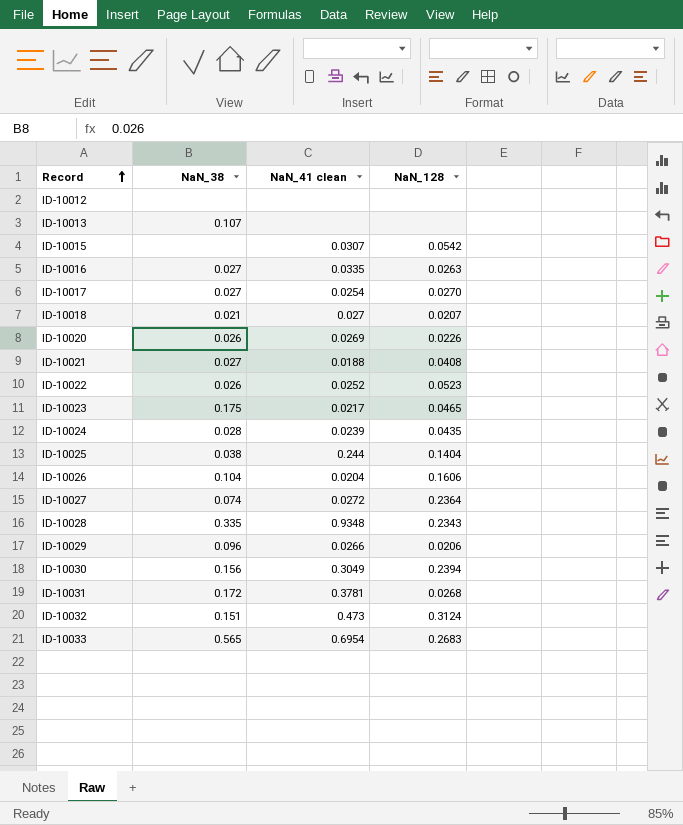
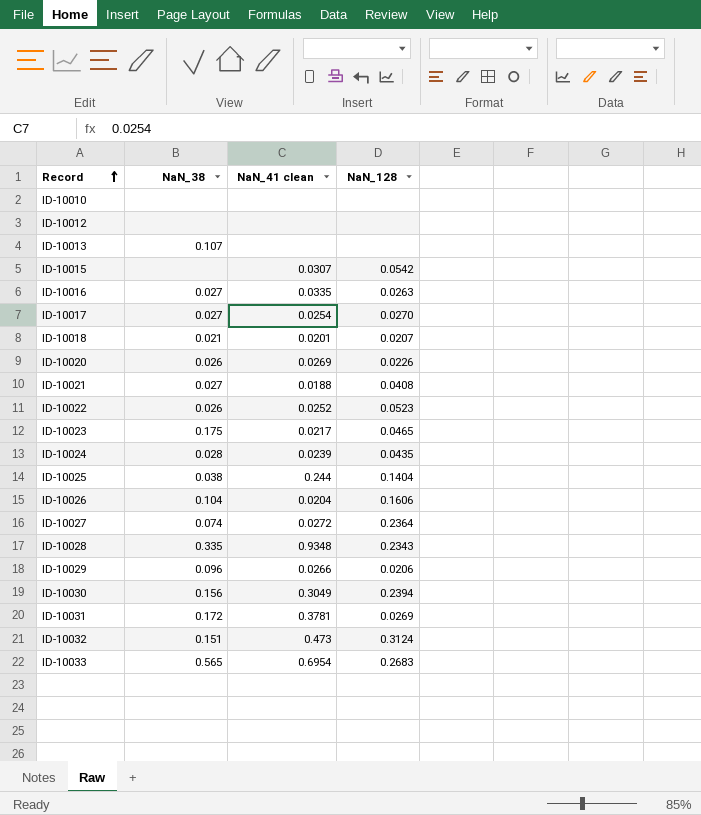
row ID-10010: none -> none | none | none
ID-10018 | NaN_41 clean: 0.027 -> 0.0201
ID-10031 | NaN_128: 0.0268 -> 0.0269

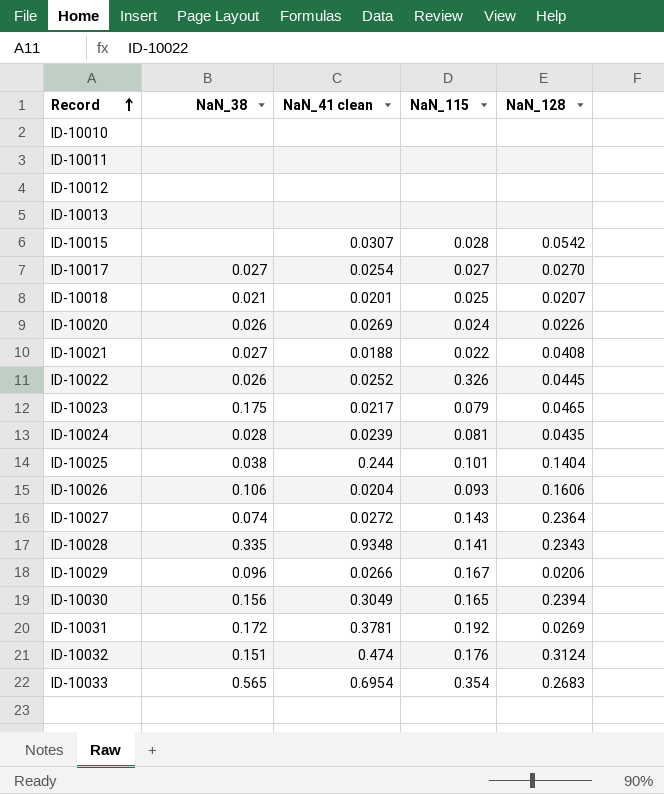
column NaN_115 | position: none -> 4
row ID-10016: 0.027 | 0.0335 | 0.0263 -> none
row ID-10011: none -> none | none | none | none
ID-10013 | NaN_38: 0.107 -> none
ID-10022 | NaN_128: 0.0523 -> 0.0445
ID-10026 | NaN_38: 0.104 -> 0.106
ID-10032 | NaN_41 clean: 0.473 -> 0.474

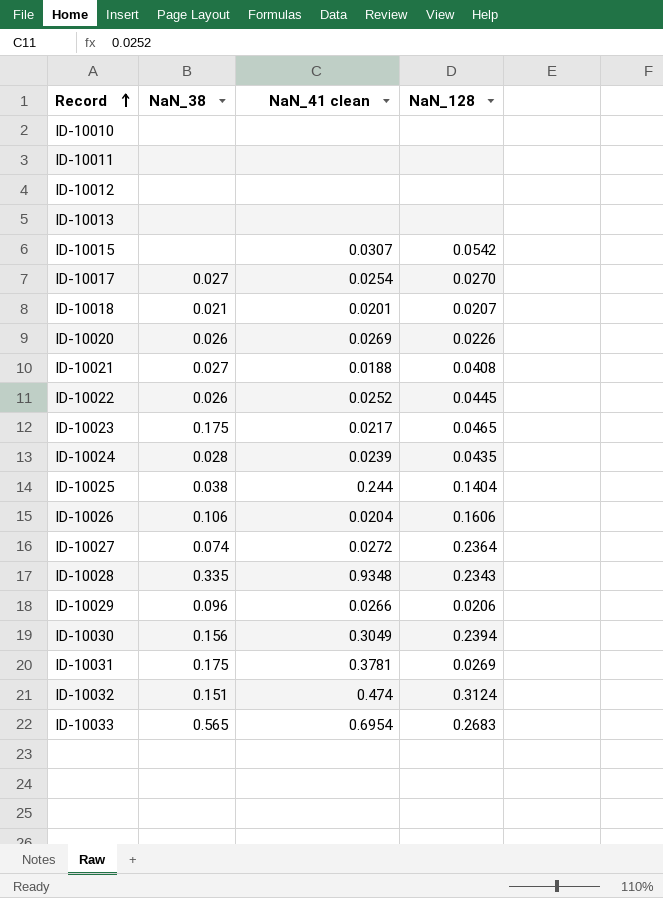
column NaN_115 | position: 4 -> none
ID-10031 | NaN_38: 0.172 -> 0.175

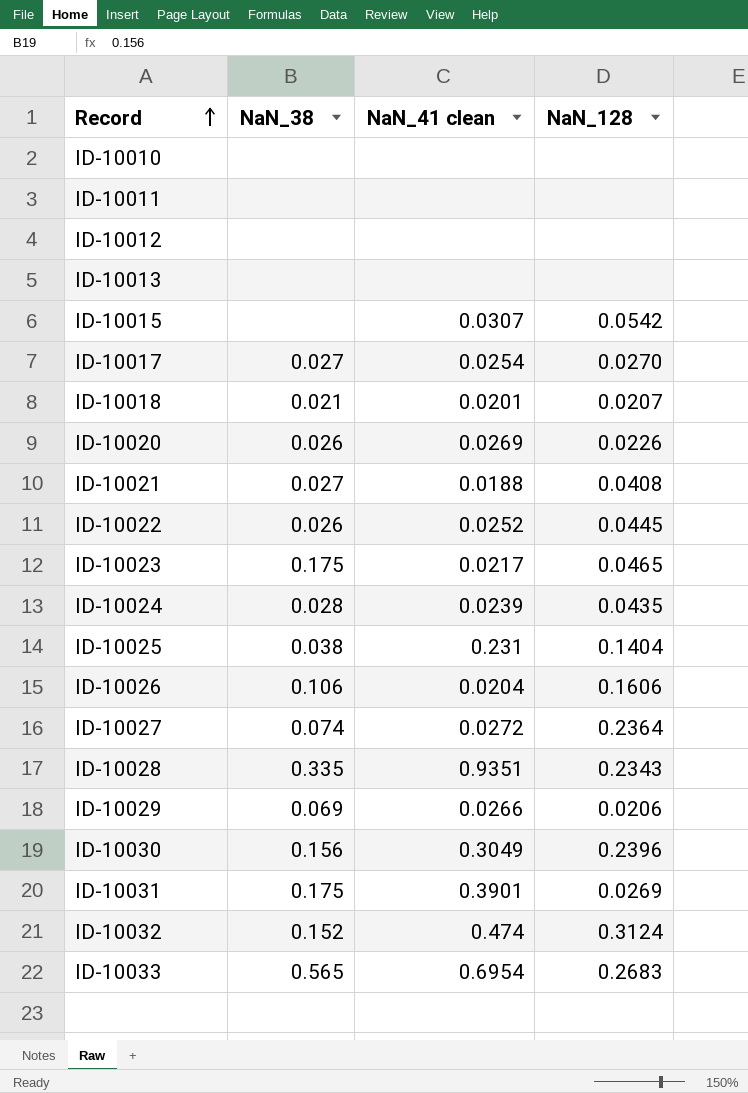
ID-10025 | NaN_41 clean: 0.244 -> 0.231
ID-10028 | NaN_41 clean: 0.9348 -> 0.9351
ID-10029 | NaN_38: 0.096 -> 0.069
ID-10030 | NaN_128: 0.2394 -> 0.2396
ID-10031 | NaN_41 clean: 0.3781 -> 0.3901
ID-10032 | NaN_38: 0.151 -> 0.152

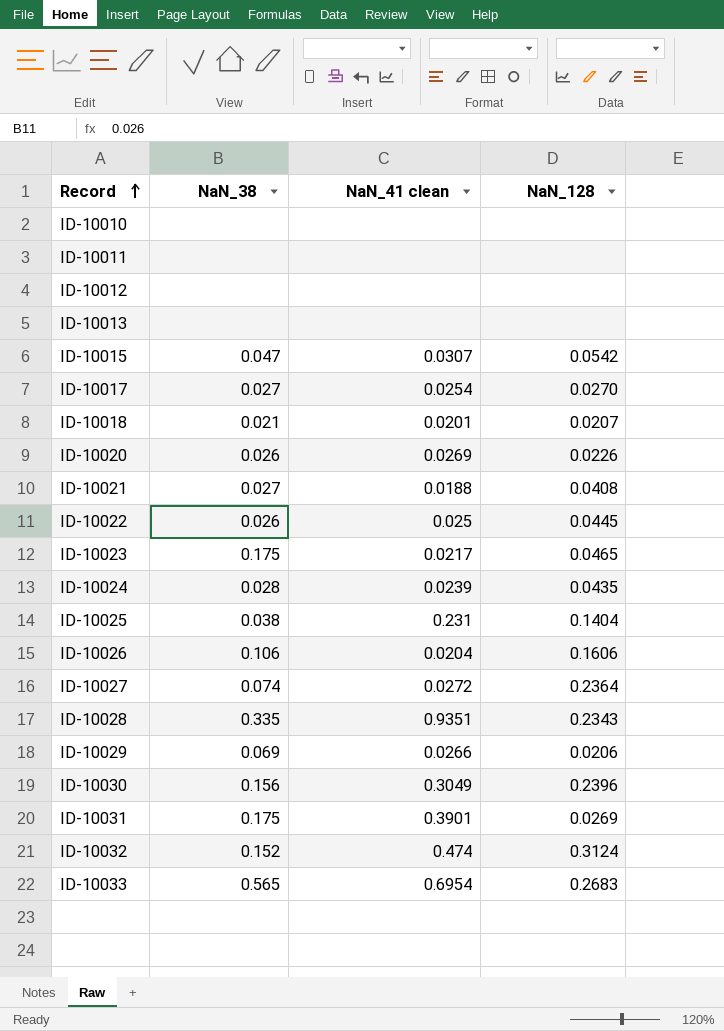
ID-10015 | NaN_38: none -> 0.047
ID-10022 | NaN_41 clean: 0.0252 -> 0.025

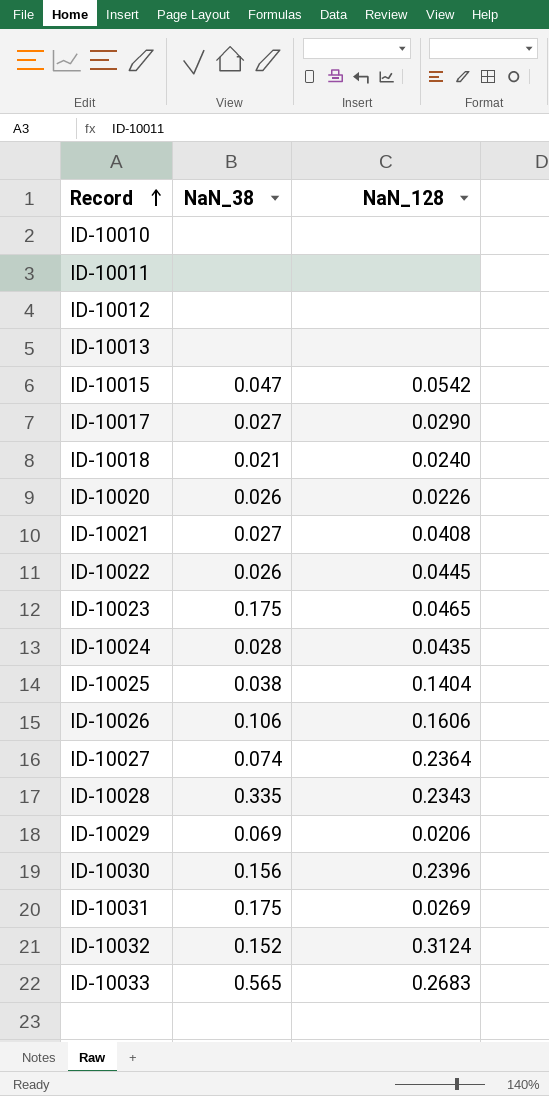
column NaN_41 clean | position: 3 -> none
ID-10017 | NaN_128: 0.0270 -> 0.0290
ID-10018 | NaN_128: 0.0207 -> 0.0240

